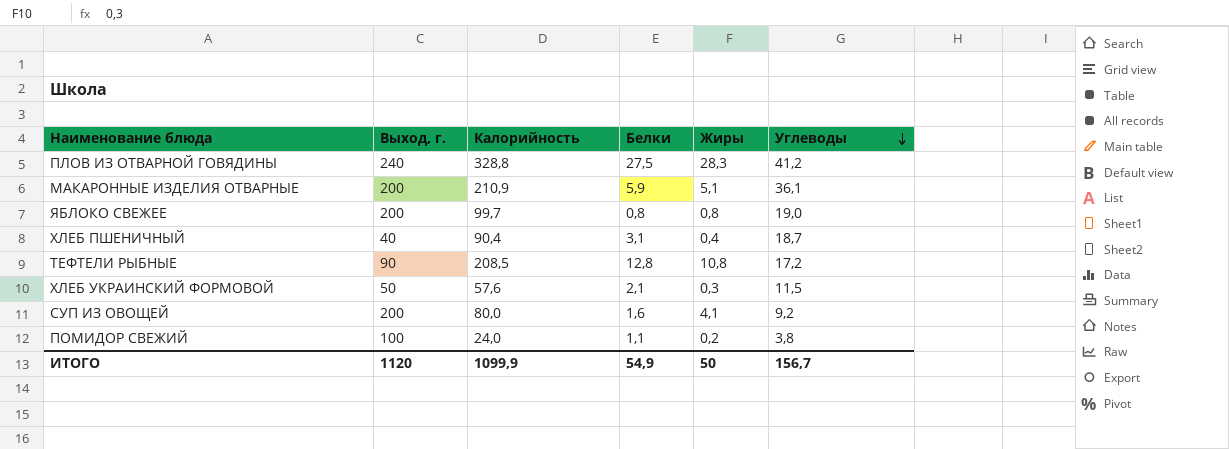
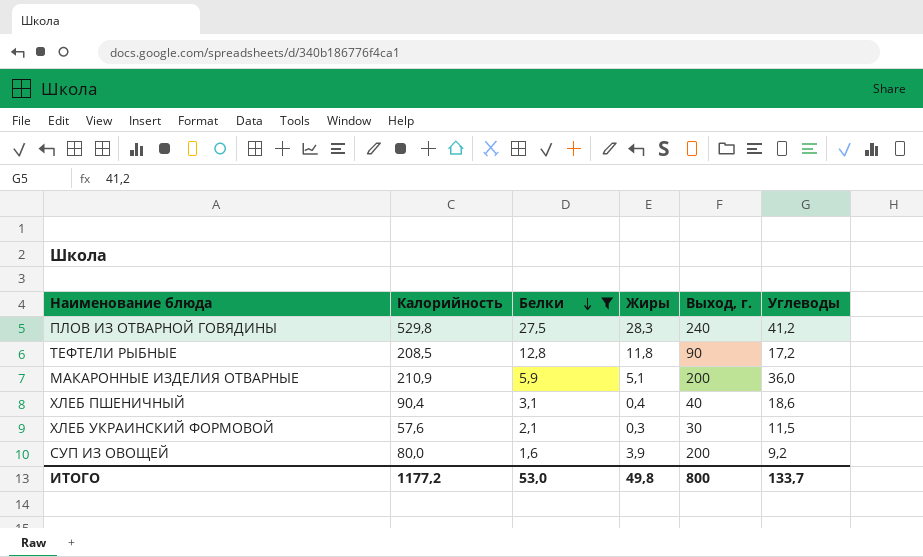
filter: none -> Белки >= 1,6
row order: Углеводы descending -> Белки descending
column Выход, г. | position: 2 -> 5
ПЛОВ ИЗ ОТВАРНОЙ ГОВЯДИНЫ | Калорийность: 328,8 -> 529,8
ТЕФТЕЛИ РЫБНЫЕ | Жиры: 10,8 -> 11,8
МАКАРОННЫЕ ИЗДЕЛИЯ ОТВАРНЫЕ | Углеводы: 36,1 -> 36,0
ХЛЕБ ПШЕНИЧНЫЙ | Углеводы: 18,7 -> 18,6
ХЛЕБ УКРАИНСКИЙ ФОРМОВОЙ | Выход, г.: 50 -> 30
СУП ИЗ ОВОЩЕЙ | Жиры: 4,1 -> 3,9
ИТОГО | Калорийность: 1099,9 -> 1177,2
ИТОГО | Белки: 54,9 -> 53,0
ИТОГО | Жиры: 50 -> 49,8
ИТОГО | Выход, г.: 1120 -> 800
ИТОГО | Углеводы: 156,7 -> 133,7

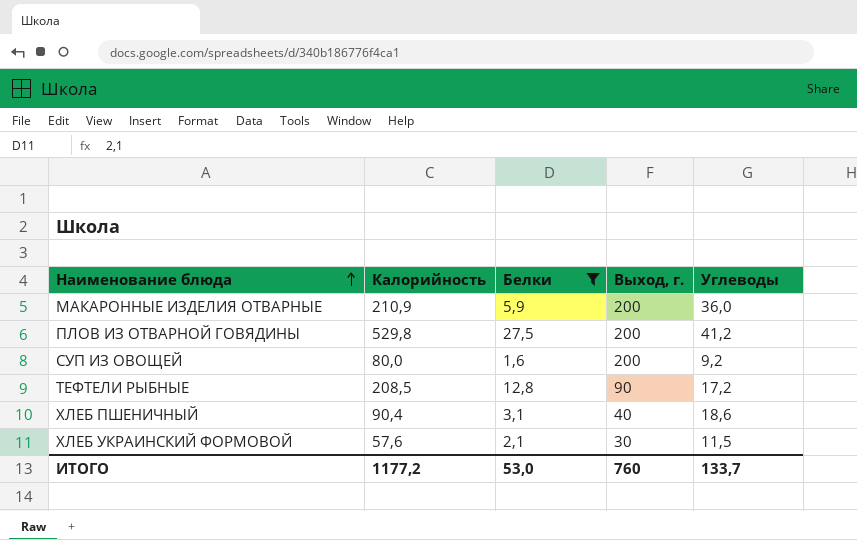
row order: Белки descending -> Наименование блюда ascending
column Жиры | position: 4 -> none
ПЛОВ ИЗ ОТВАРНОЙ ГОВЯДИНЫ | Выход, г.: 240 -> 200
ИТОГО | Выход, г.: 800 -> 760

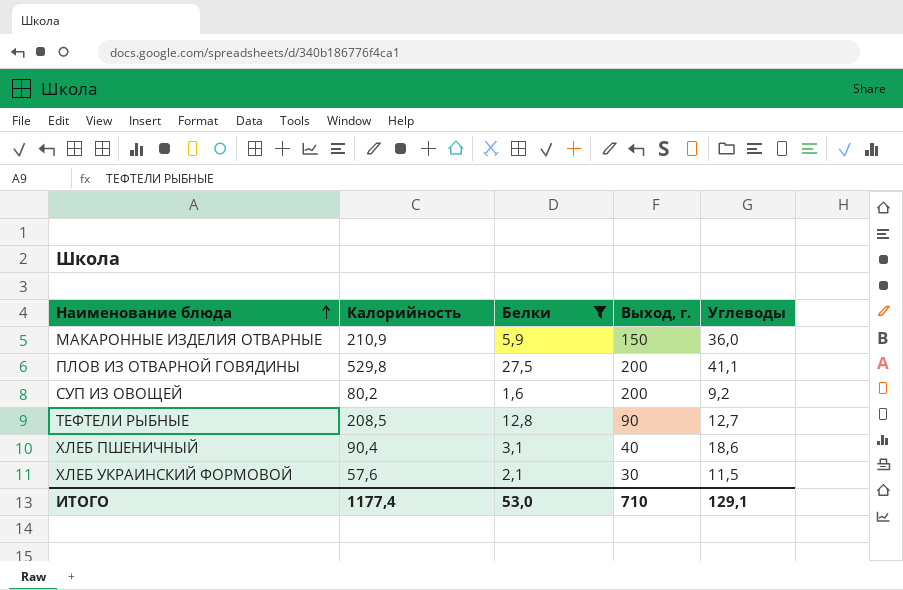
МАКАРОННЫЕ ИЗДЕЛИЯ ОТВАРНЫЕ | Выход, г.: 200 -> 150
ПЛОВ ИЗ ОТВАРНОЙ ГОВЯДИНЫ | Углеводы: 41,2 -> 41,1
СУП ИЗ ОВОЩЕЙ | Калорийность: 80,0 -> 80,2
ТЕФТЕЛИ РЫБНЫЕ | Углеводы: 17,2 -> 12,7
ИТОГО | Калорийность: 1177,2 -> 1177,4
ИТОГО | Выход, г.: 760 -> 710
ИТОГО | Углеводы: 133,7 -> 129,1

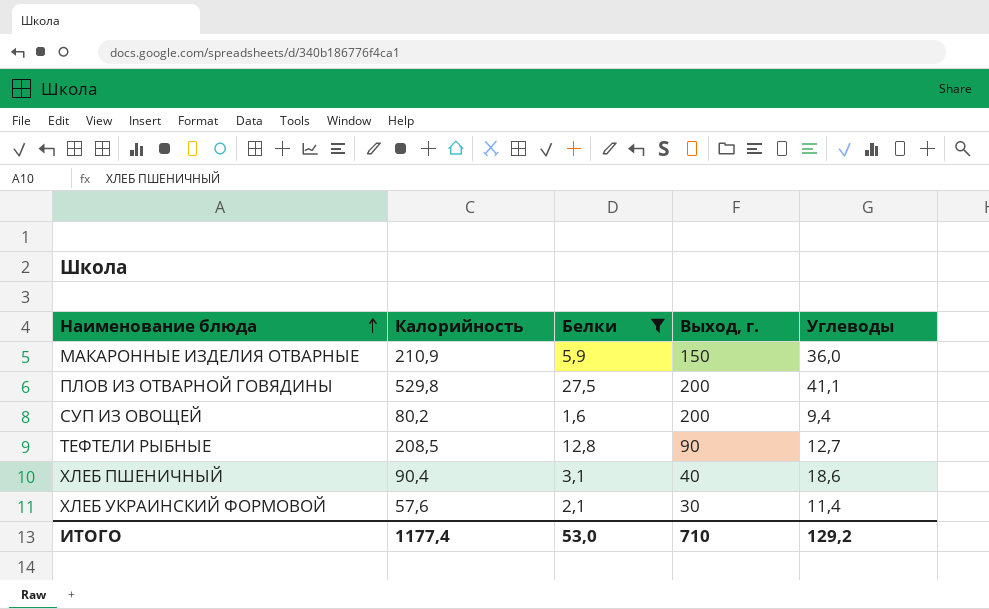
СУП ИЗ ОВОЩЕЙ | Углеводы: 9,2 -> 9,4
ХЛЕБ УКРАИНСКИЙ ФОРМОВОЙ | Углеводы: 11,5 -> 11,4
ИТОГО | Углеводы: 129,1 -> 129,2

